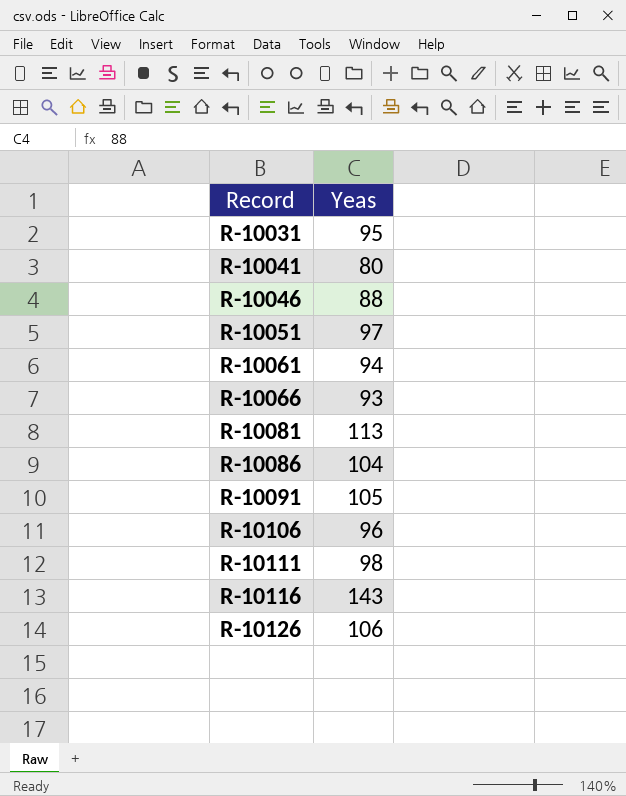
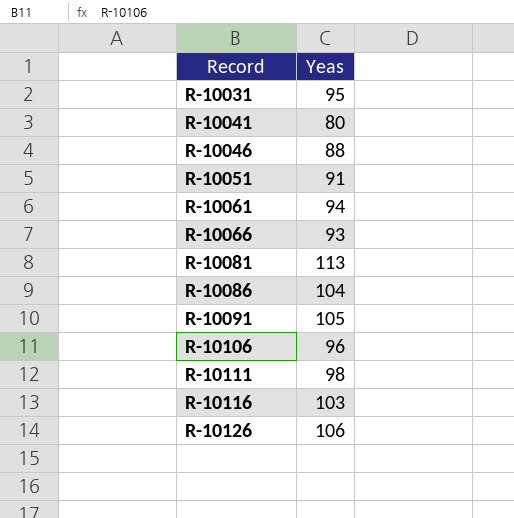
R-10051 | Yeas: 97 -> 91
R-10116 | Yeas: 143 -> 103

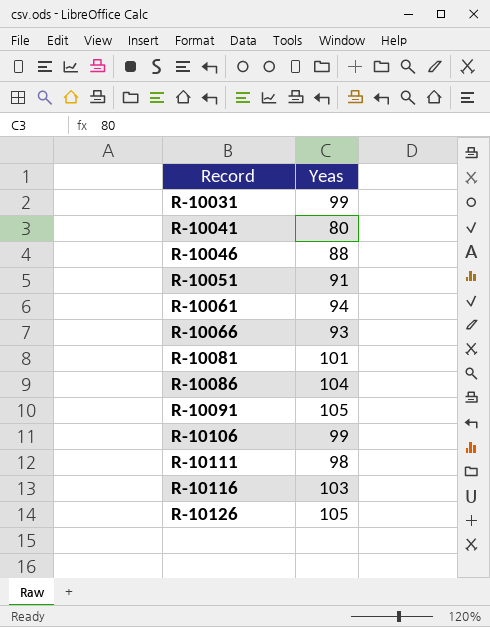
R-10031 | Yeas: 95 -> 99
R-10081 | Yeas: 113 -> 101
R-10106 | Yeas: 96 -> 99
R-10126 | Yeas: 106 -> 105

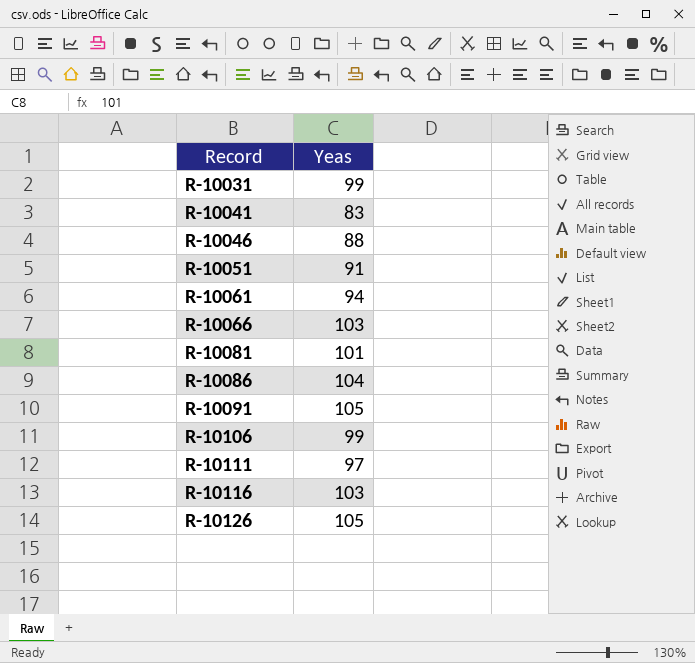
R-10041 | Yeas: 80 -> 83
R-10066 | Yeas: 93 -> 103
R-10111 | Yeas: 98 -> 97

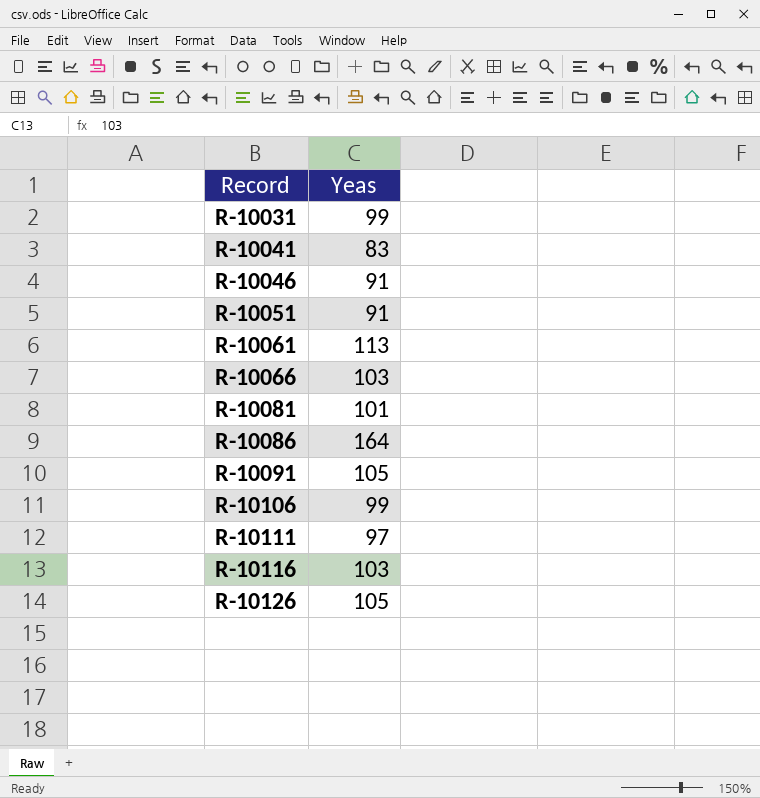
R-10046 | Yeas: 88 -> 91
R-10061 | Yeas: 94 -> 113
R-10086 | Yeas: 104 -> 164

